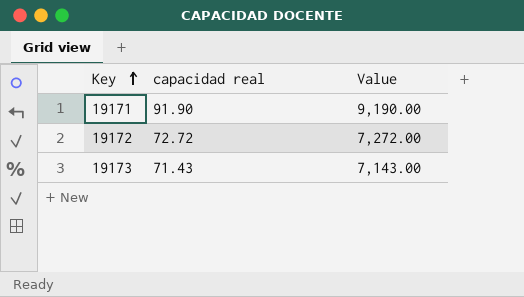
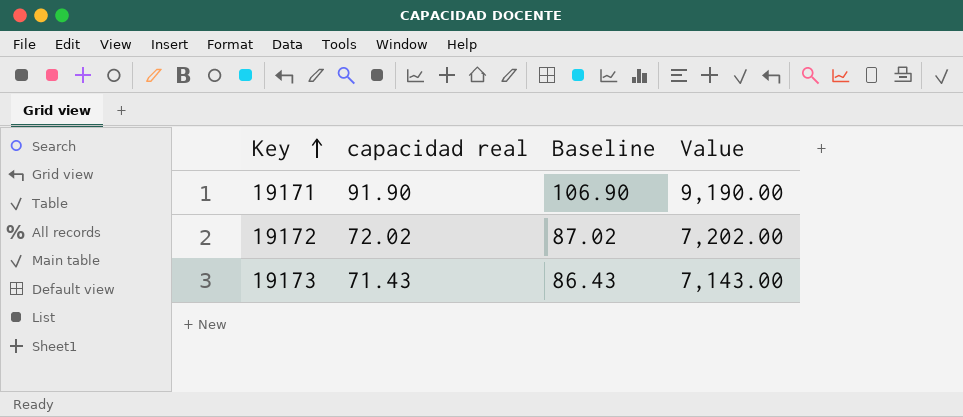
column Baseline | formula: none -> [capacidad real] + 15
19172 | capacidad real: 72.72 -> 72.02
19172 | Value: 7,272.00 -> 7,202.00

